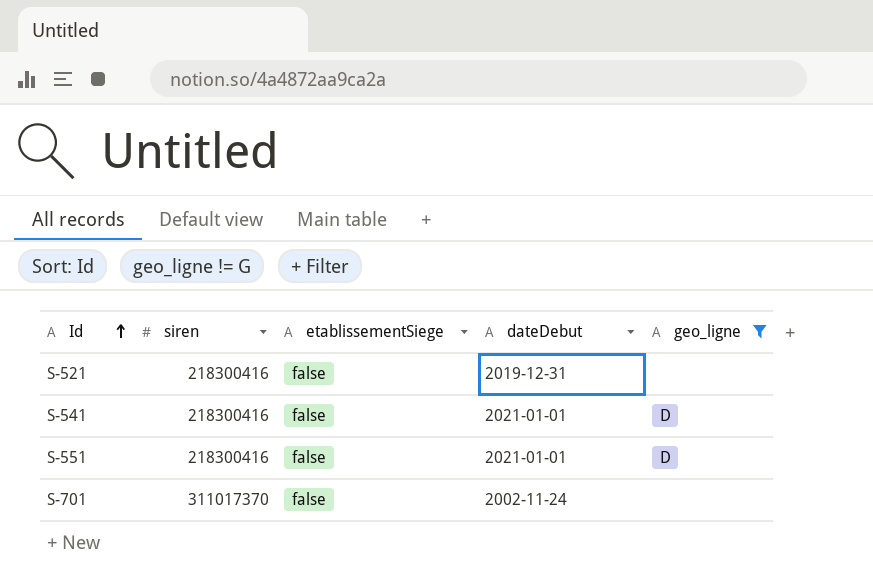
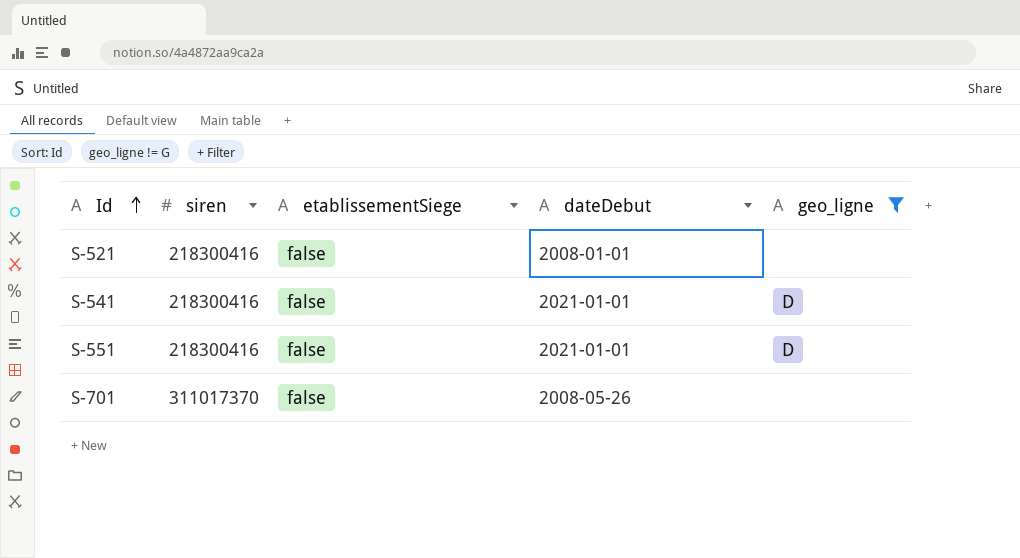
S-521 | dateDebut: 2019-12-31 -> 2008-01-01
S-701 | dateDebut: 2002-11-24 -> 2008-05-26

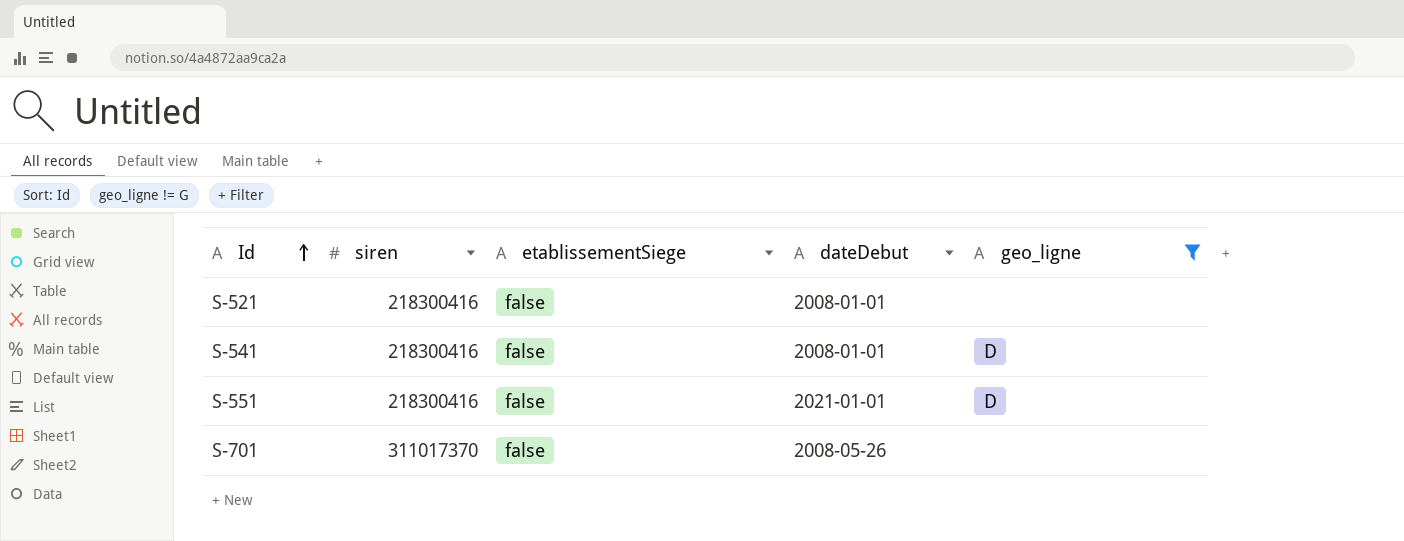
S-541 | dateDebut: 2021-01-01 -> 2008-01-01

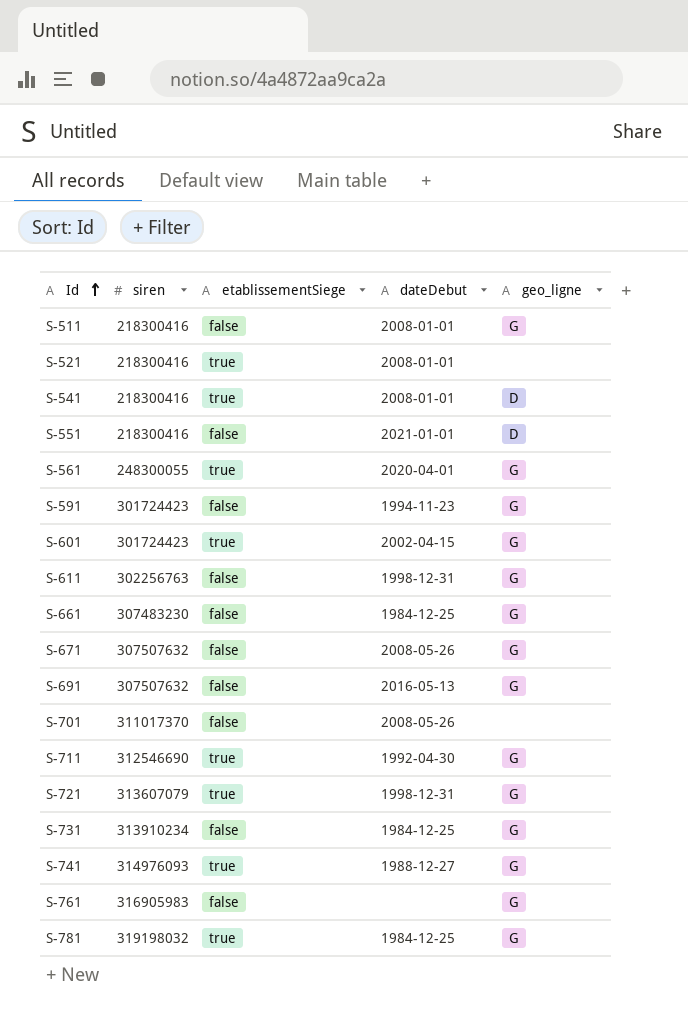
filter: geo_ligne != G -> none
S-521 | etablissementSiege: false -> true
S-541 | etablissementSiege: false -> true

